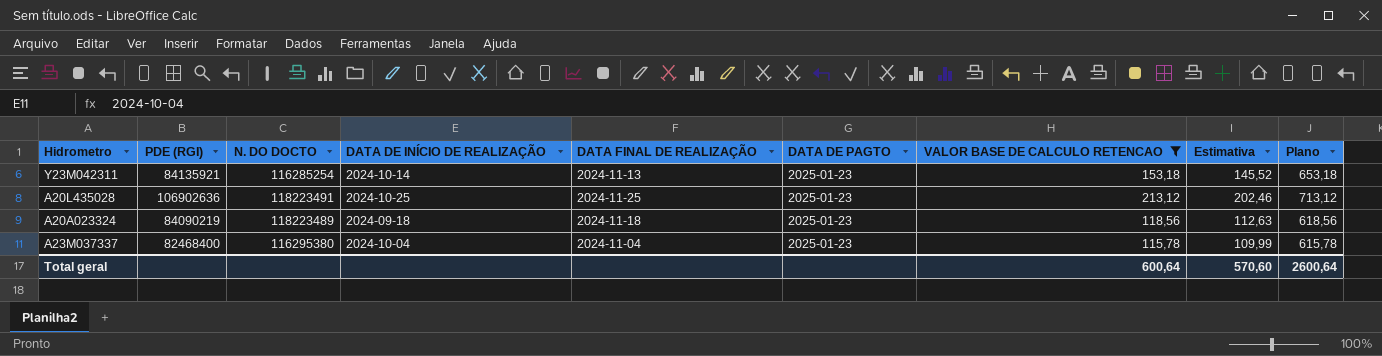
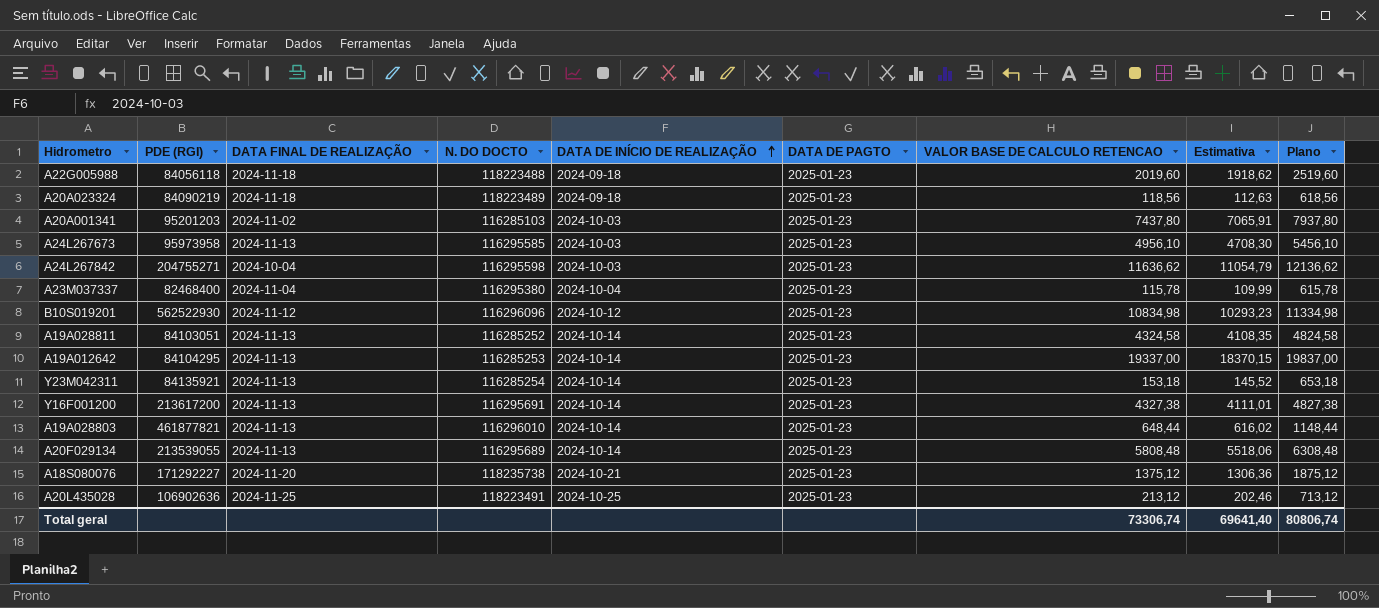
filter: VALOR BASE DE CALCULO RETENCAO <= 213,12 -> none
row order: none -> DATA DE INÍCIO DE REALIZAÇÃO ascending
column DATA FINAL DE REALIZAÇÃO | position: 5 -> 3
Total geral | VALOR BASE DE CALCULO RETENCAO: 600,64 -> 73306,74
Total geral | Estimativa: 570,60 -> 69641,40
Total geral | Plano: 2600,64 -> 80806,74

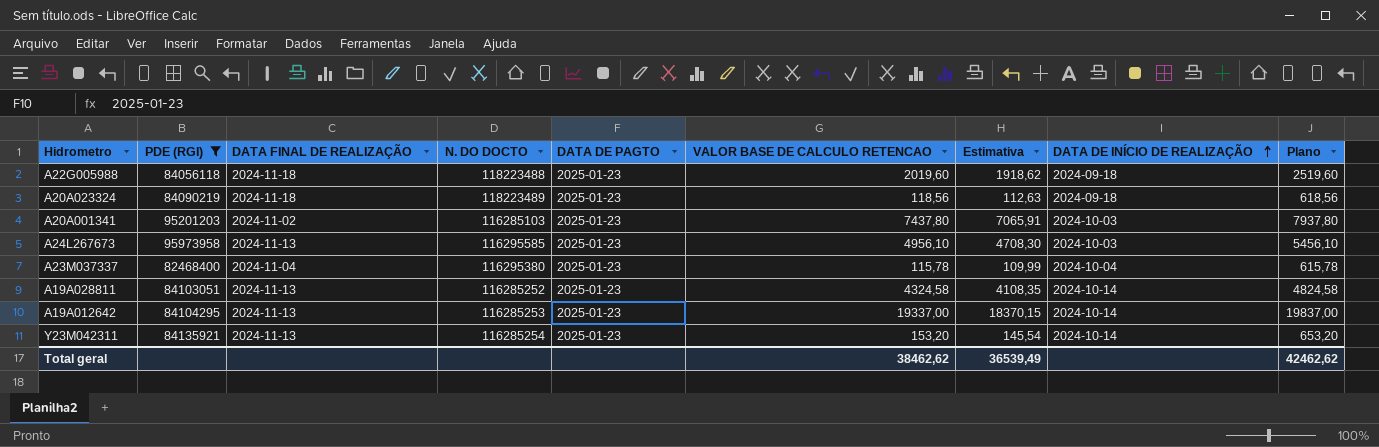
filter: none -> PDE (RGI) <= 95973958
column DATA DE INÍCIO DE REALIZAÇÃO | position: 5 -> 8
Y23M042311 | VALOR BASE DE CALCULO RETENCAO: 153,18 -> 153,20
Y23M042311 | Estimativa: 145,52 -> 145,54
Y23M042311 | Plano: 653,18 -> 653,20
Total geral | VALOR BASE DE CALCULO RETENCAO: 73306,74 -> 38462,62
Total geral | Estimativa: 69641,40 -> 36539,49
Total geral | Plano: 80806,74 -> 42462,62

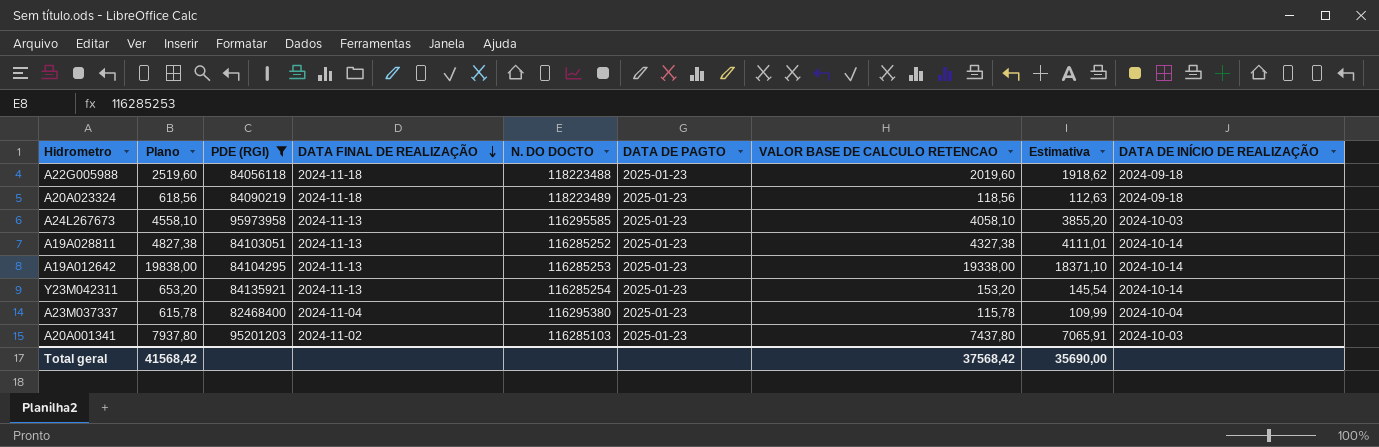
row order: DATA DE INÍCIO DE REALIZAÇÃO ascending -> DATA FINAL DE REALIZAÇÃO descending
column Plano | position: 9 -> 2
A24L267673 | Plano: 5456,10 -> 4558,10
A24L267673 | VALOR BASE DE CALCULO RETENCAO: 4956,10 -> 4058,10
A24L267673 | Estimativa: 4708,30 -> 3855,20
A19A028811 | Plano: 4824,58 -> 4827,38
A19A028811 | VALOR BASE DE CALCULO RETENCAO: 4324,58 -> 4327,38
A19A028811 | Estimativa: 4108,35 -> 4111,01
A19A012642 | Plano: 19837,00 -> 19838,00
A19A012642 | VALOR BASE DE CALCULO RETENCAO: 19337,00 -> 19338,00
A19A012642 | Estimativa: 18370,15 -> 18371,10
Total geral | Plano: 42462,62 -> 41568,42
Total geral | VALOR BASE DE CALCULO RETENCAO: 38462,62 -> 37568,42
Total geral | Estimativa: 36539,49 -> 35690,00

